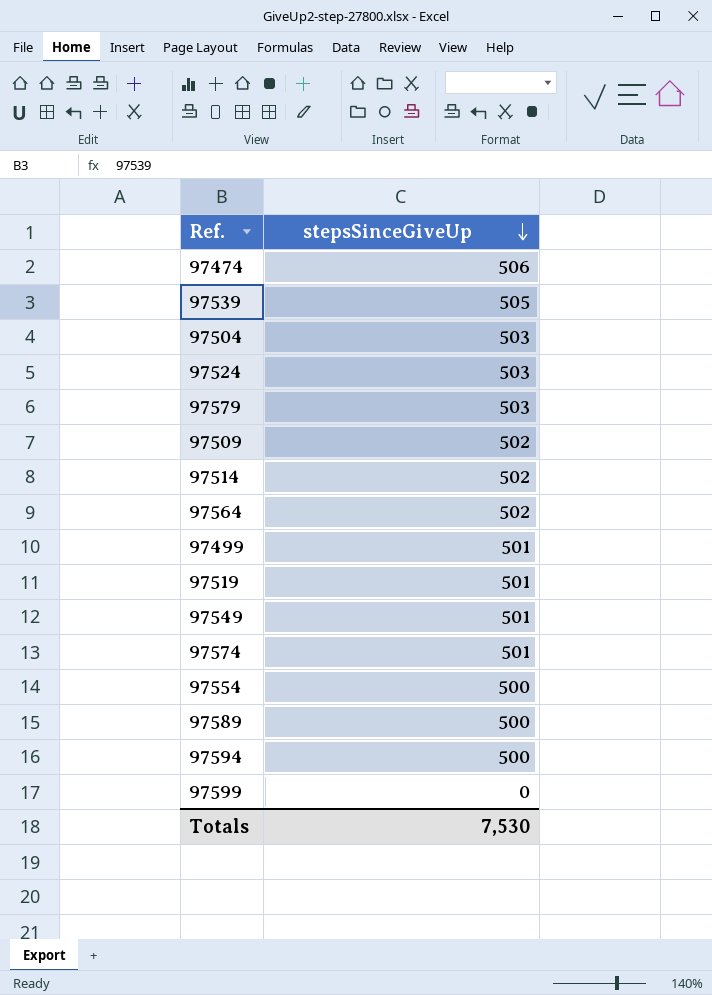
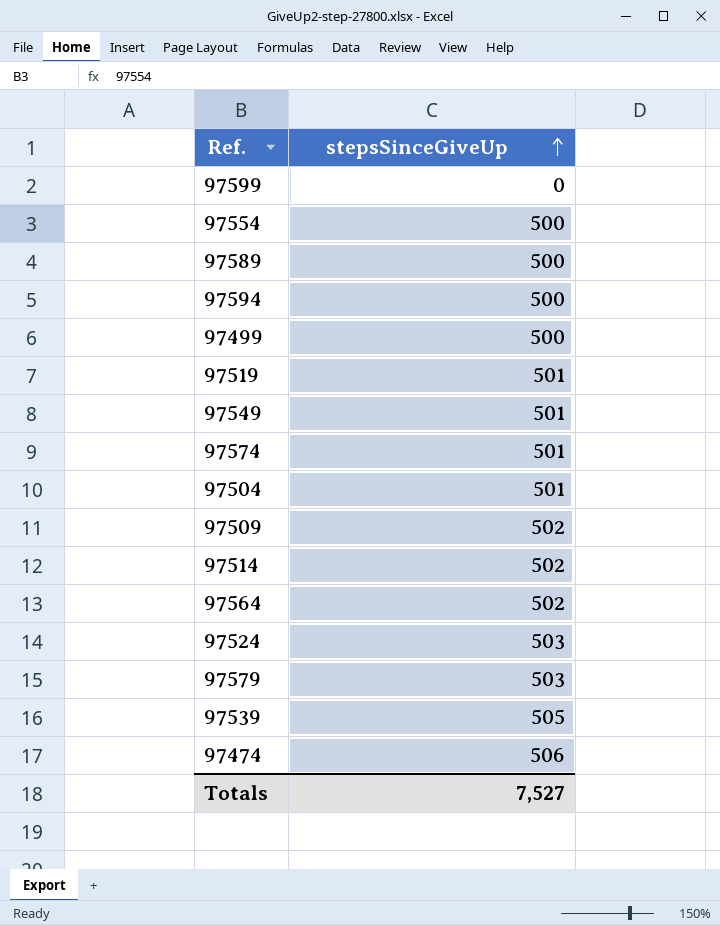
row order: stepsSinceGiveUp descending -> stepsSinceGiveUp ascending
97499 | stepsSinceGiveUp: 501 -> 500
97504 | stepsSinceGiveUp: 503 -> 501
Totals | stepsSinceGiveUp: 7,530 -> 7,527

